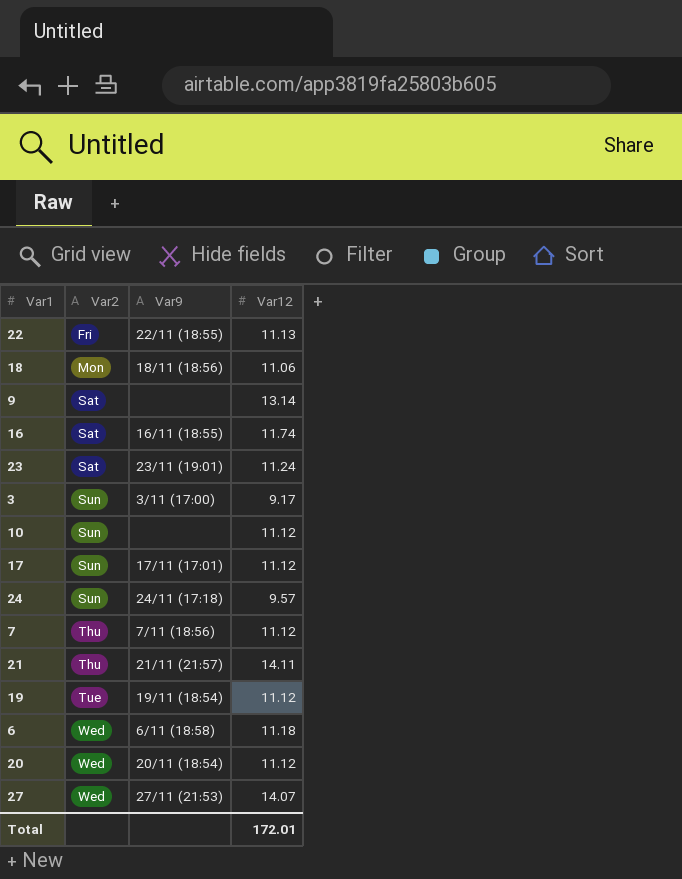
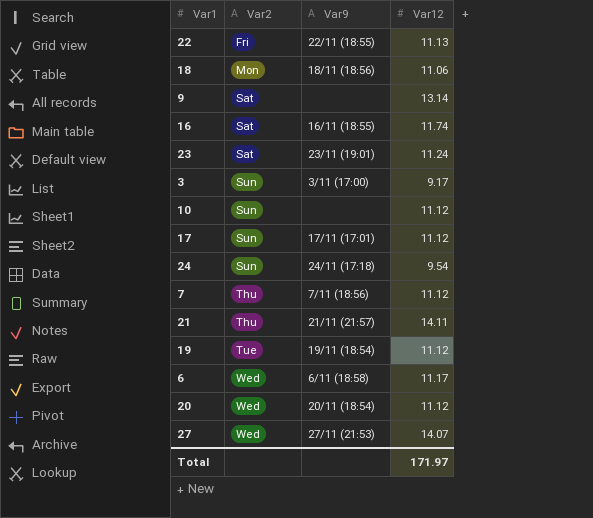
24 | Var12: 9.57 -> 9.54
6 | Var12: 11.18 -> 11.17
Total | Var12: 172.01 -> 171.97

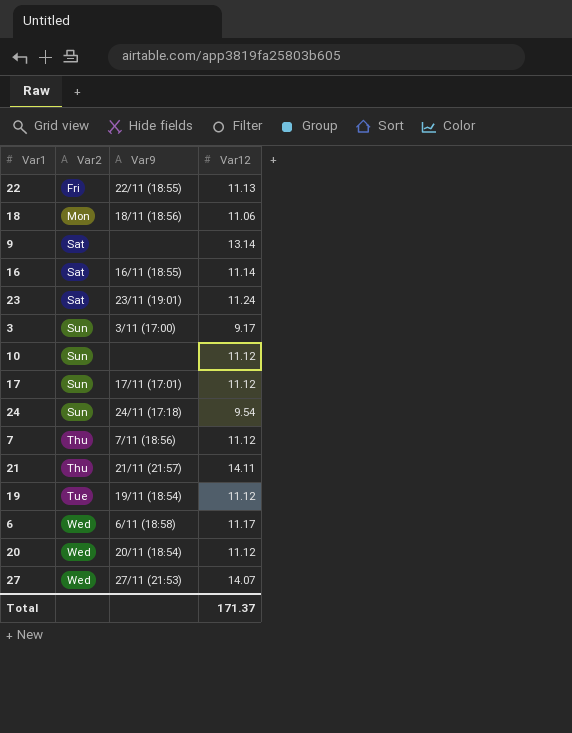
16 | Var12: 11.74 -> 11.14
Total | Var12: 171.97 -> 171.37

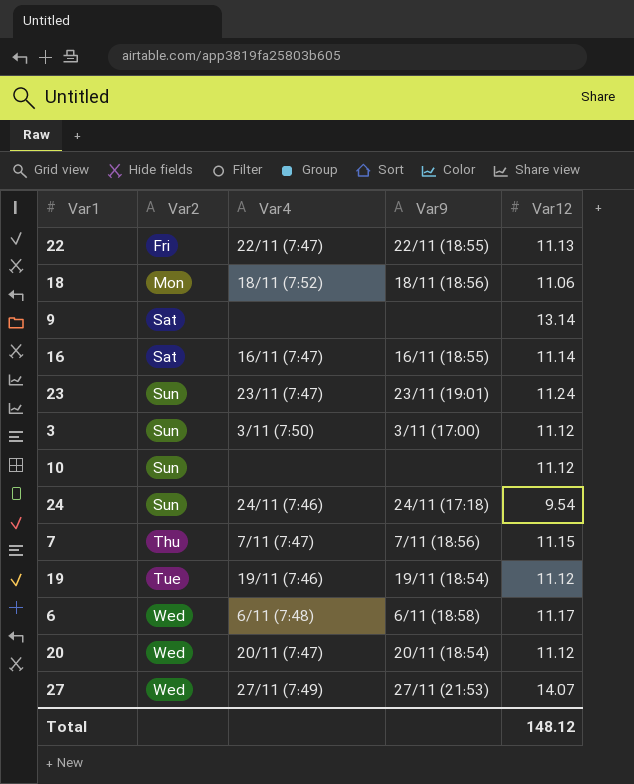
column Var4 | position: none -> 3
row 17: Sun | 17/11 (17:01) | 11.12 -> none
row 21: Thu | 21/11 (21:57) | 14.11 -> none
23 | Var2: Sat -> Sun
3 | Var12: 9.17 -> 11.12
7 | Var12: 11.12 -> 11.15
Total | Var12: 171.37 -> 148.12

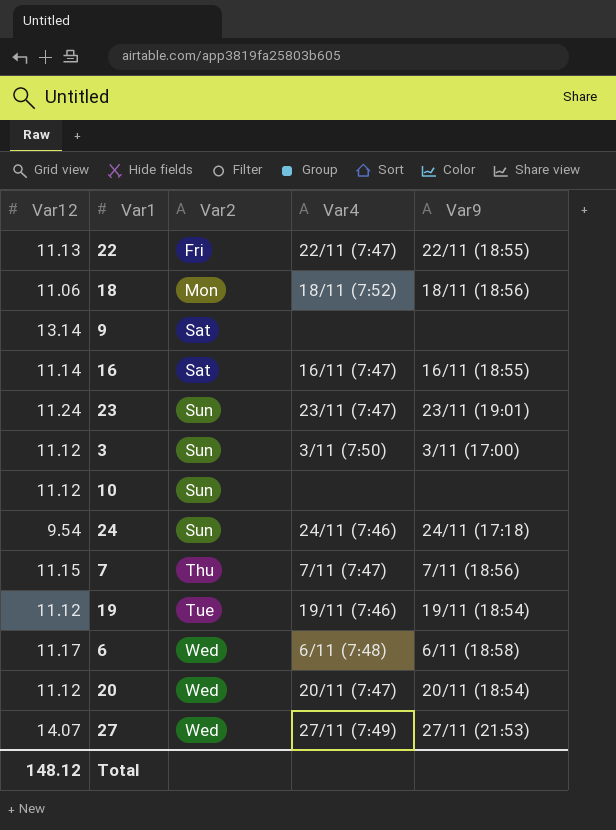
column Var12 | position: 5 -> 1

